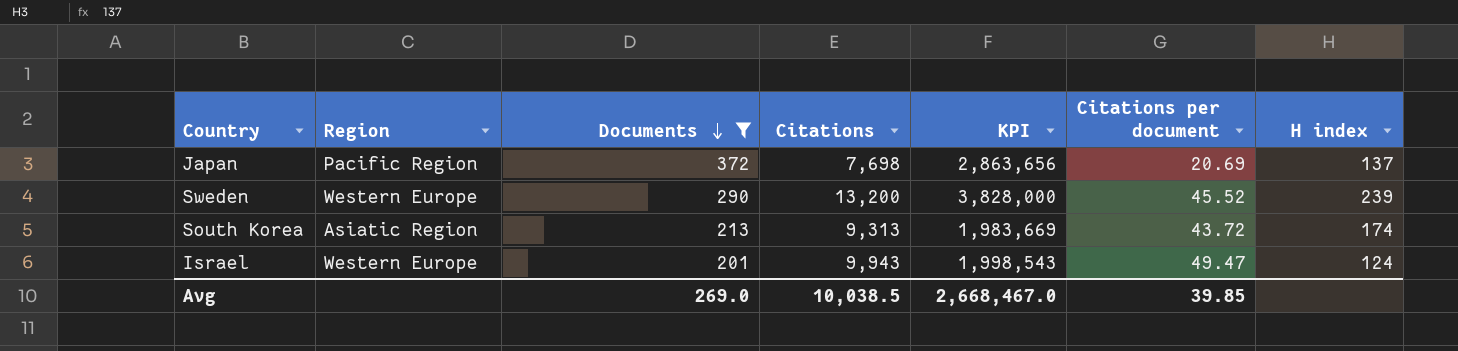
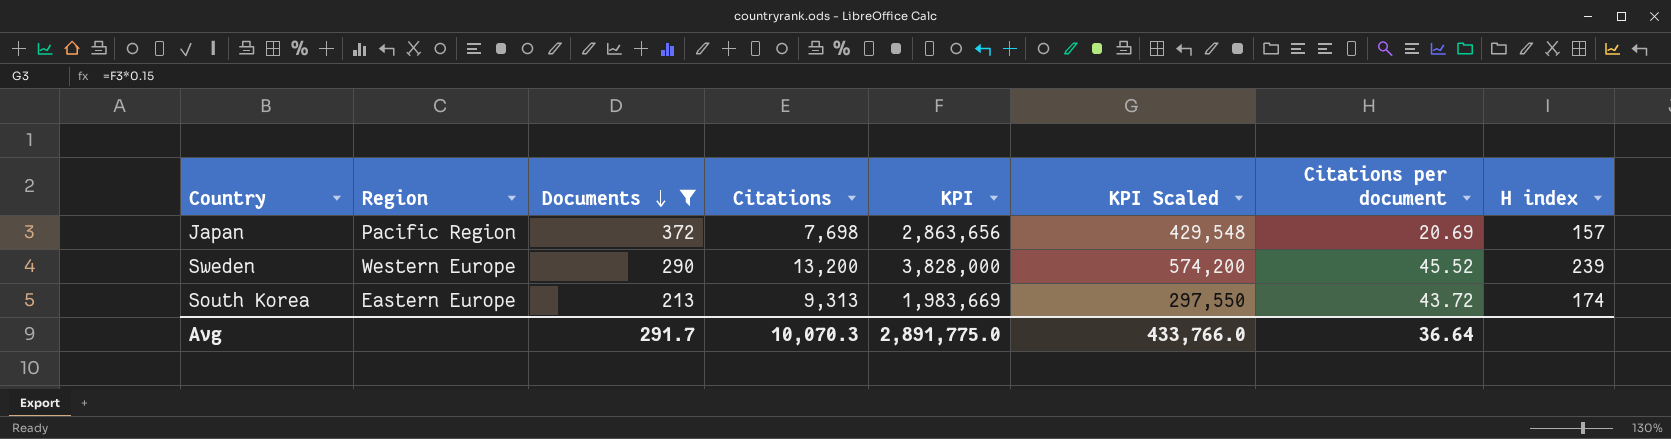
column KPI Scaled | formula: none -> [KPI] * 0.15
row Israel: Western Europe | 201 | 9,943 | 1,998,543 | 49.47 | 124 -> none
Japan | H index: 137 -> 157
South Korea | Region: Asiatic Region -> Eastern Europe
Avg | Documents: 269.0 -> 291.7
Avg | Citations: 10,038.5 -> 10,070.3
Avg | KPI: 2,668,467.0 -> 2,891,775.0
Avg | Citations per document: 39.85 -> 36.64

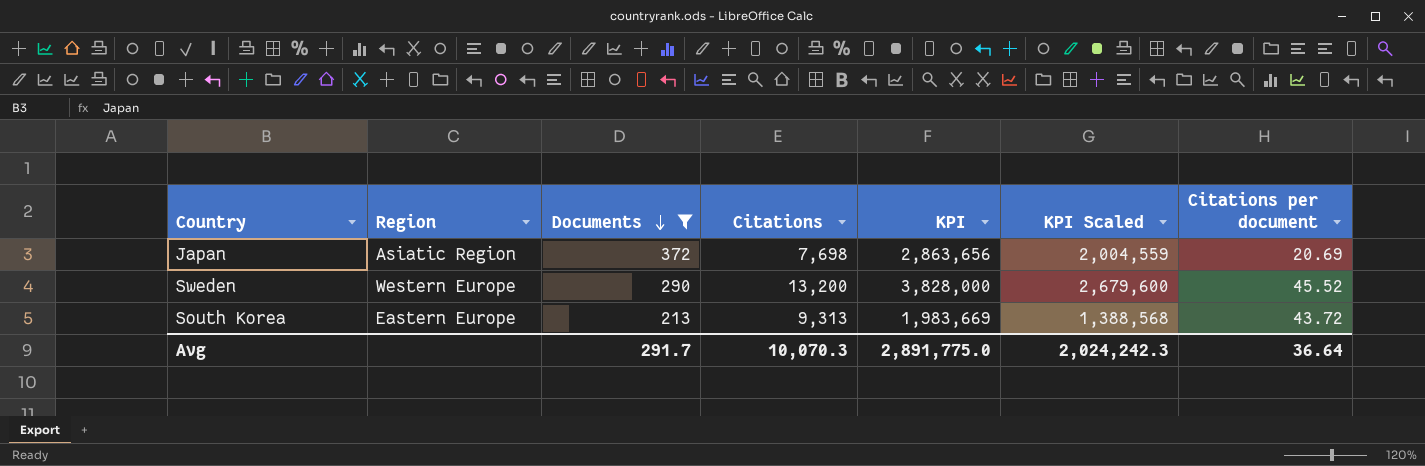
column H index | position: 8 -> none
column KPI Scaled | formula: [KPI] * 0.15 -> [KPI] * 0.7
Japan | Region: Pacific Region -> Asiatic Region
Avg | KPI Scaled: 433,766.0 -> 2,024,242.3

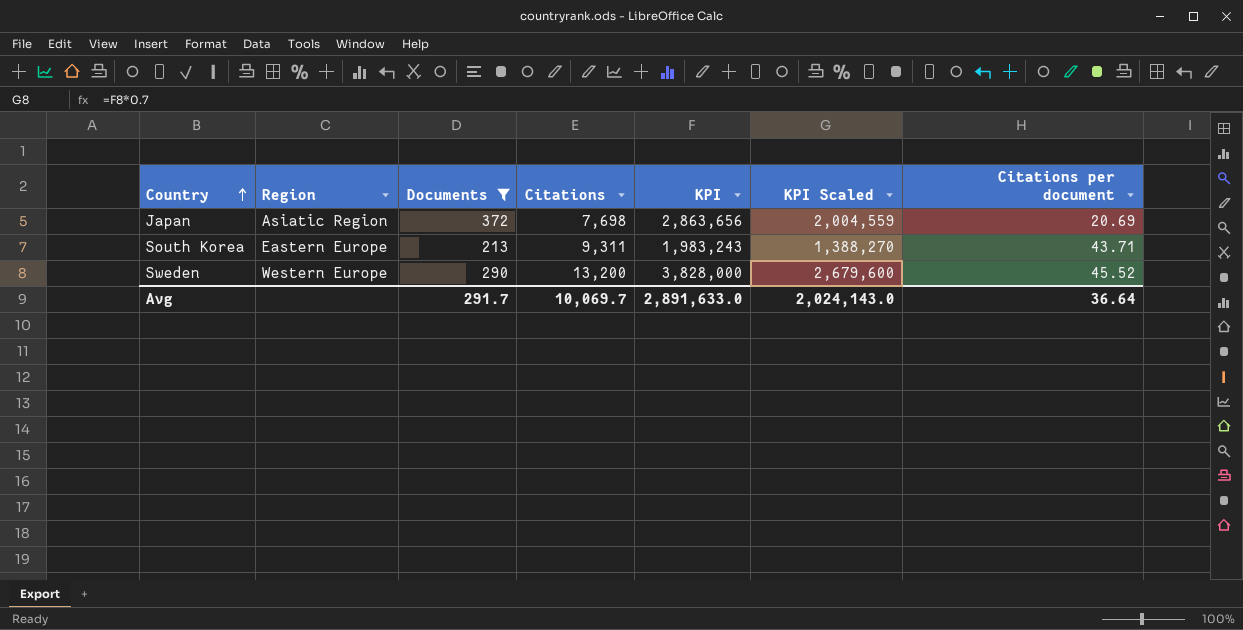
row order: Documents descending -> Country ascending
South Korea | Citations: 9,313 -> 9,311
South Korea | KPI: 1,983,669 -> 1,983,243
South Korea | KPI Scaled: 1,388,568 -> 1,388,270
South Korea | Citations per document: 43.72 -> 43.71
Avg | Citations: 10,070.3 -> 10,069.7
Avg | KPI: 2,891,775.0 -> 2,891,633.0
Avg | KPI Scaled: 2,024,242.3 -> 2,024,143.0

